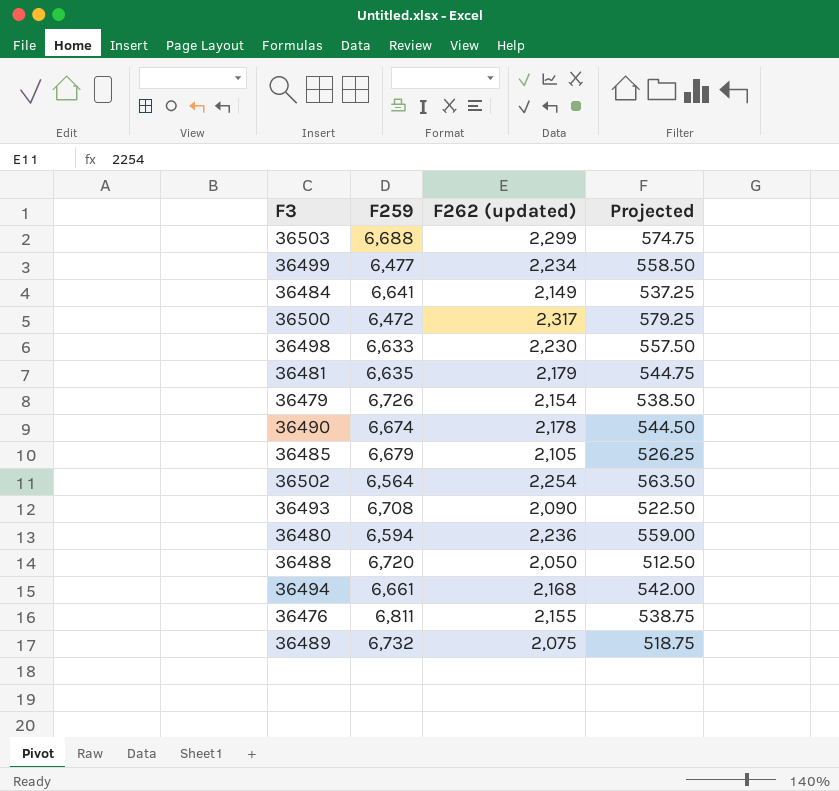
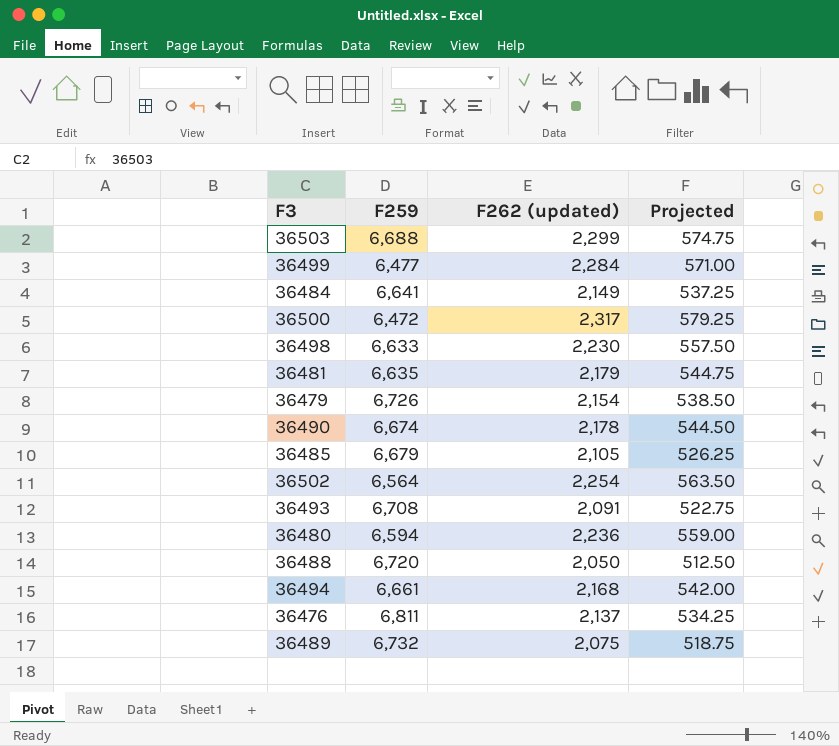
36499 | F262 (updated): 2,234 -> 2,284
36499 | Projected: 558.50 -> 571.00
36493 | F262 (updated): 2,090 -> 2,091
36493 | Projected: 522.50 -> 522.75
36476 | F262 (updated): 2,155 -> 2,137
36476 | Projected: 538.75 -> 534.25

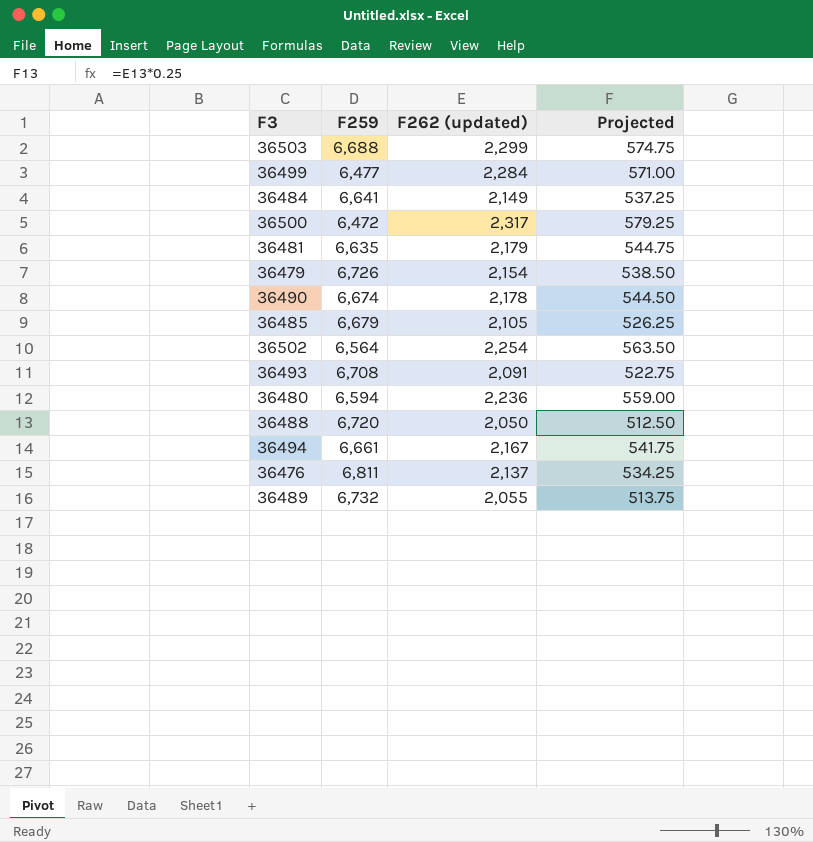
row 36498: 6,633 | 2,230 | 557.50 -> none
36494 | F262 (updated): 2,168 -> 2,167
36494 | Projected: 542.00 -> 541.75
36489 | F262 (updated): 2,075 -> 2,055
36489 | Projected: 518.75 -> 513.75

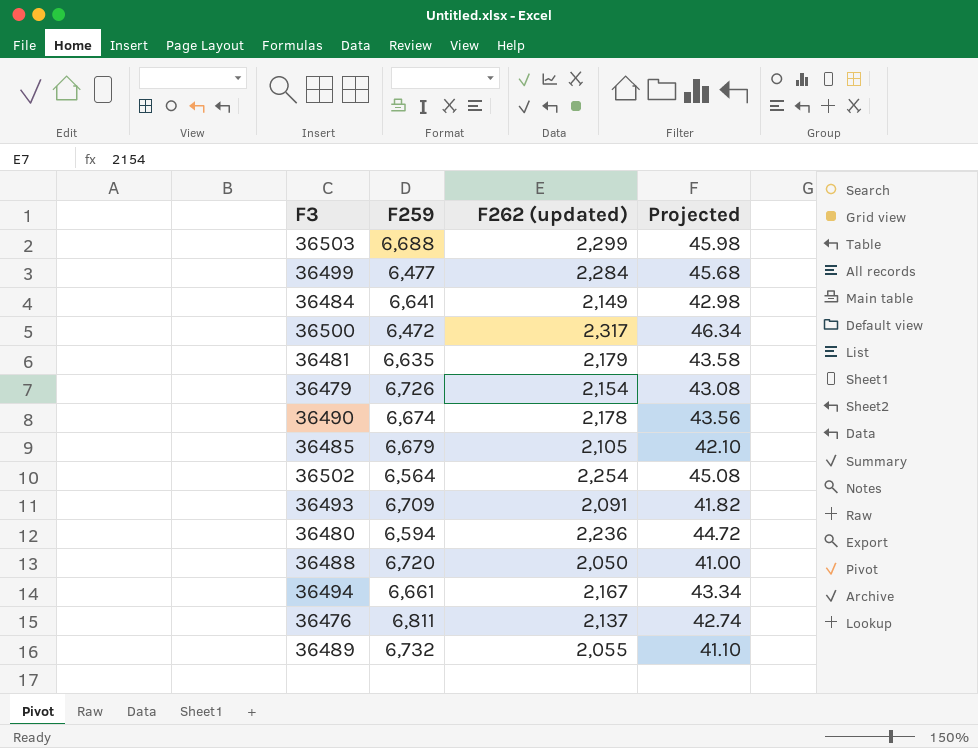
column Projected | formula: [F262 (updated)] * 0.25 -> [F262 (updated)] * 0.02
36493 | F259: 6,708 -> 6,709

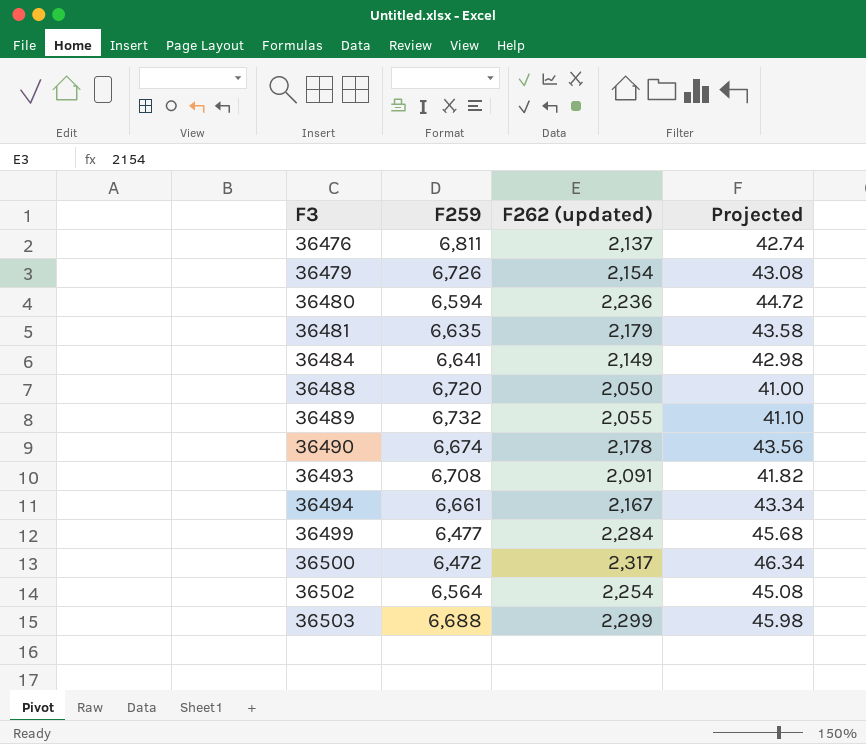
row order: none -> F3 ascending
row 36485: 6,679 | 2,105 | 42.10 -> none
36493 | F259: 6,709 -> 6,708

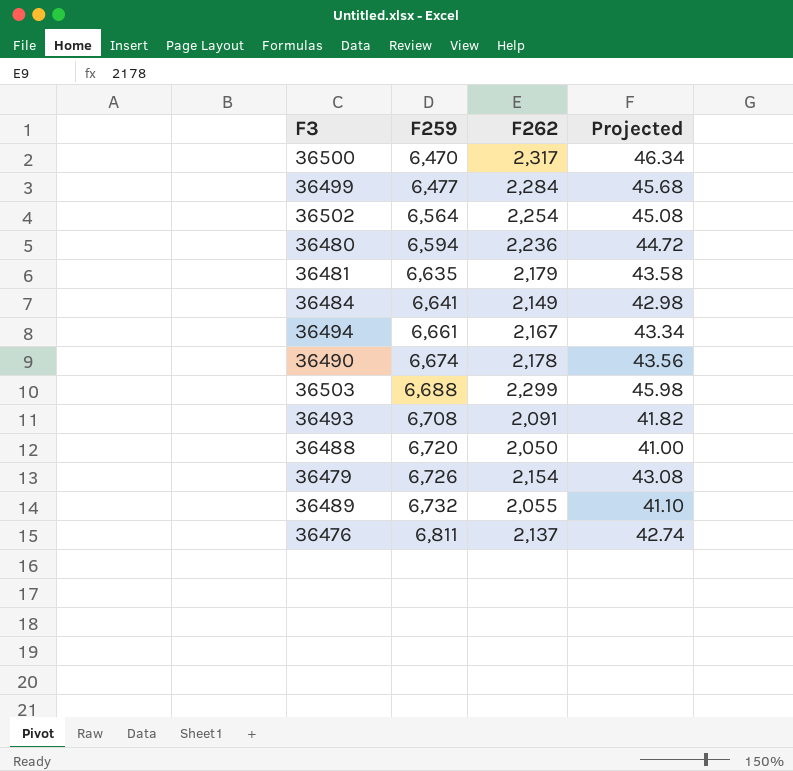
row order: F3 ascending -> F259 ascending
column name: F262 (updated) -> F262
36500 | F259: 6,472 -> 6,470

